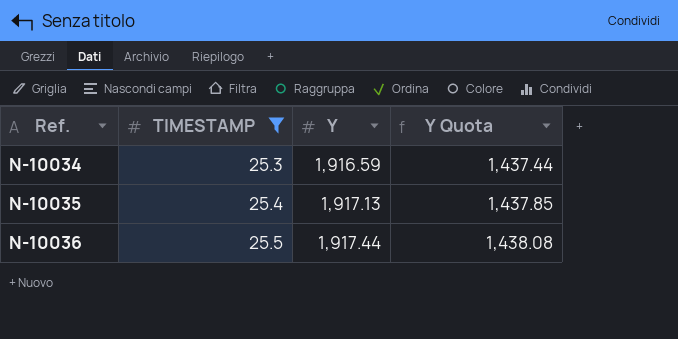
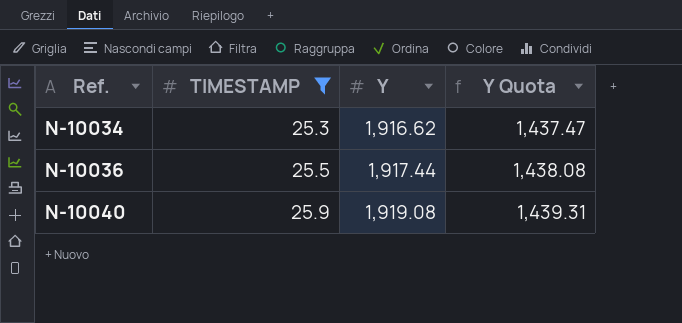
row N-10035: 25.4 | 1,917.13 | 1,437.85 -> none
N-10034 | Y: 1,916.59 -> 1,916.62
N-10034 | Y Quota: 1,437.44 -> 1,437.47
row N-10040: none -> 25.9 | 1,919.08 | 1,439.31

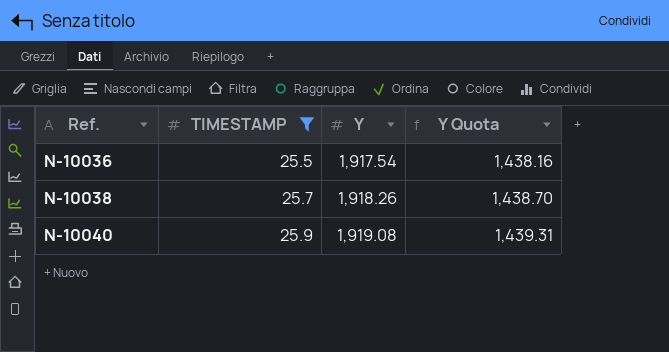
row N-10034: 25.3 | 1,916.62 | 1,437.47 -> none
N-10036 | Y: 1,917.44 -> 1,917.54
N-10036 | Y Quota: 1,438.08 -> 1,438.16
row N-10038: none -> 25.7 | 1,918.26 | 1,438.70

